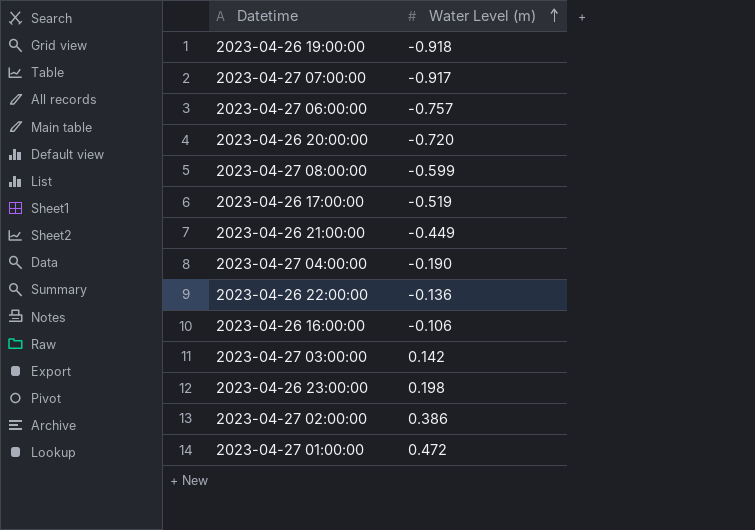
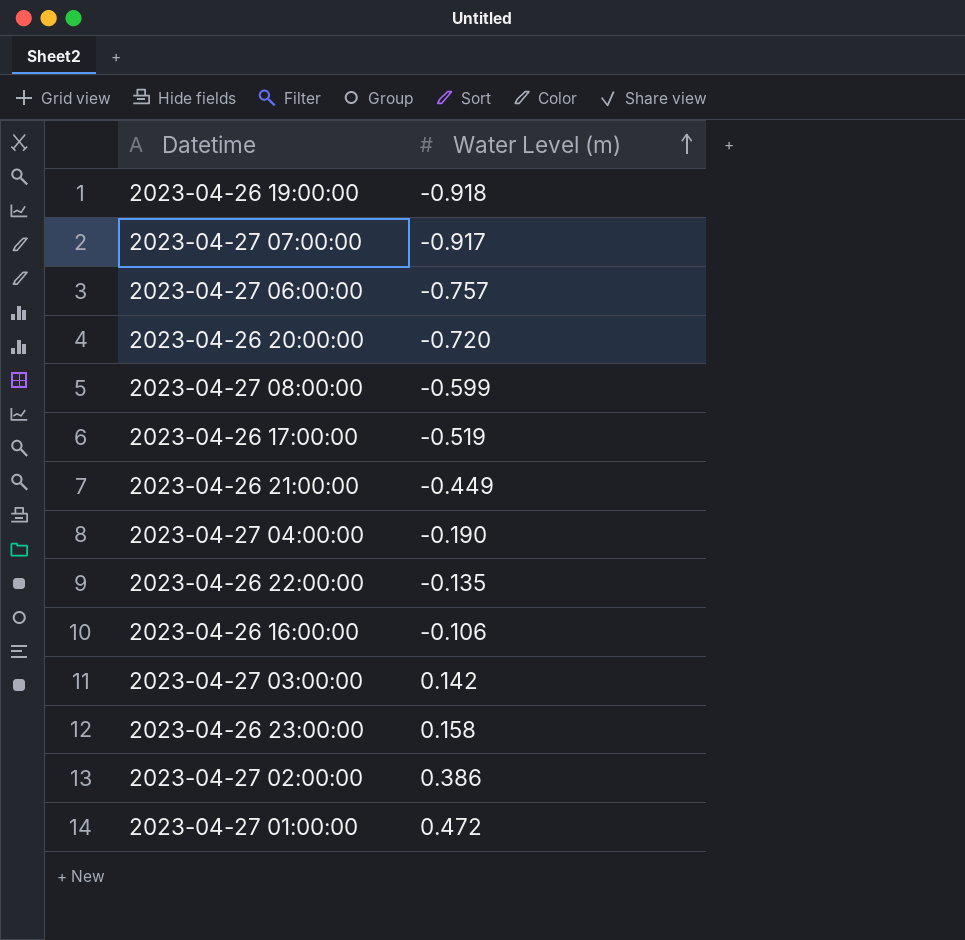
2023-04-26 22:00:00 | Water Level (m): -0.136 -> -0.135
2023-04-26 23:00:00 | Water Level (m): 0.198 -> 0.158

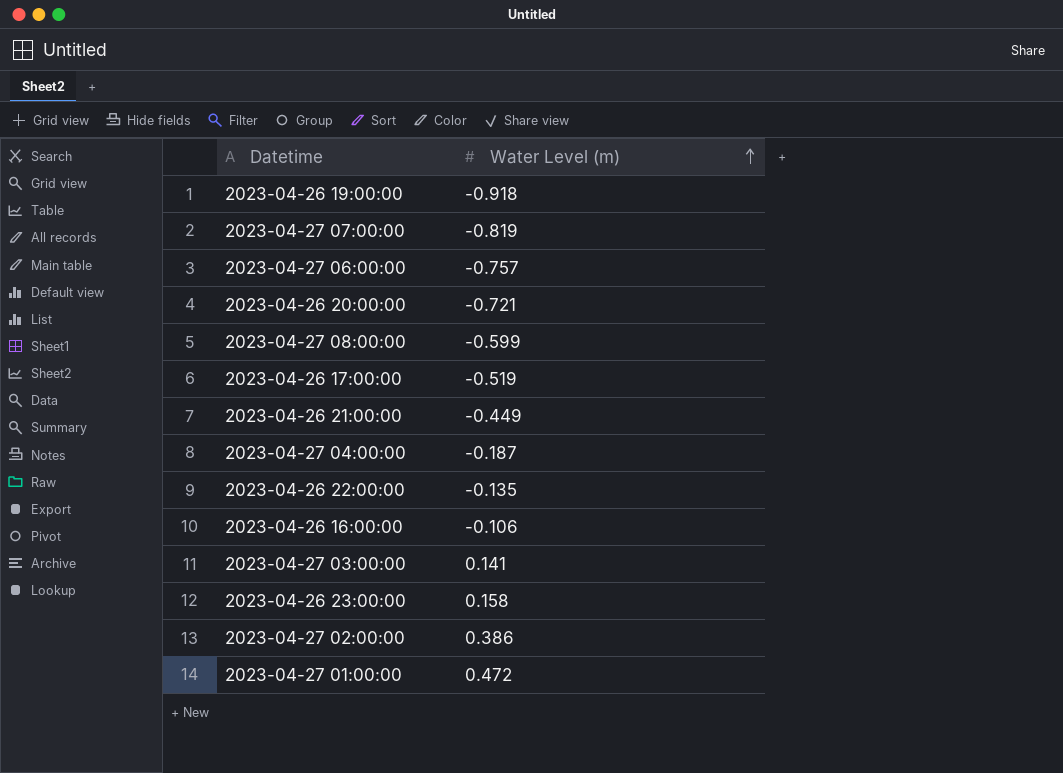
2023-04-27 07:00:00 | Water Level (m): -0.917 -> -0.819
2023-04-26 20:00:00 | Water Level (m): -0.720 -> -0.721
2023-04-27 04:00:00 | Water Level (m): -0.190 -> -0.187
2023-04-27 03:00:00 | Water Level (m): 0.142 -> 0.141

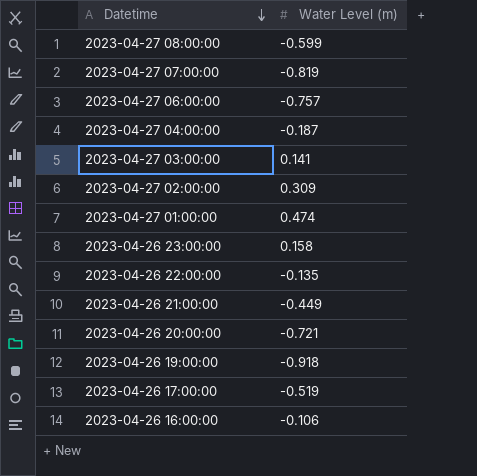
row order: Water Level (m) ascending -> Datetime descending
2023-04-27 02:00:00 | Water Level (m): 0.386 -> 0.309
2023-04-27 01:00:00 | Water Level (m): 0.472 -> 0.474

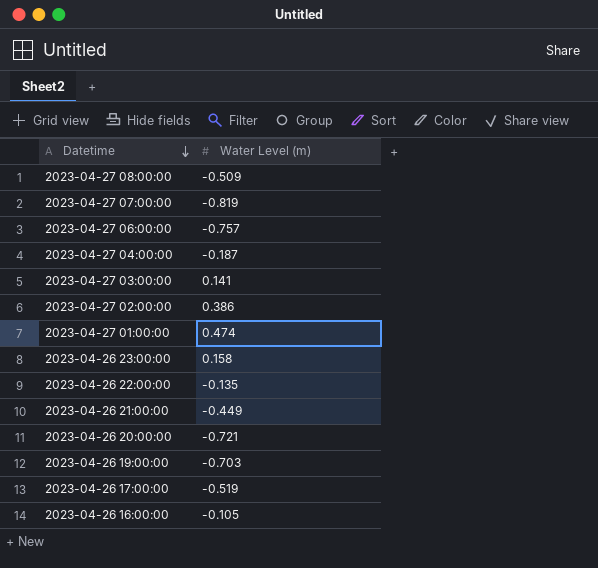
2023-04-27 08:00:00 | Water Level (m): -0.599 -> -0.509
2023-04-27 02:00:00 | Water Level (m): 0.309 -> 0.386
2023-04-26 19:00:00 | Water Level (m): -0.918 -> -0.703
2023-04-26 16:00:00 | Water Level (m): -0.106 -> -0.105

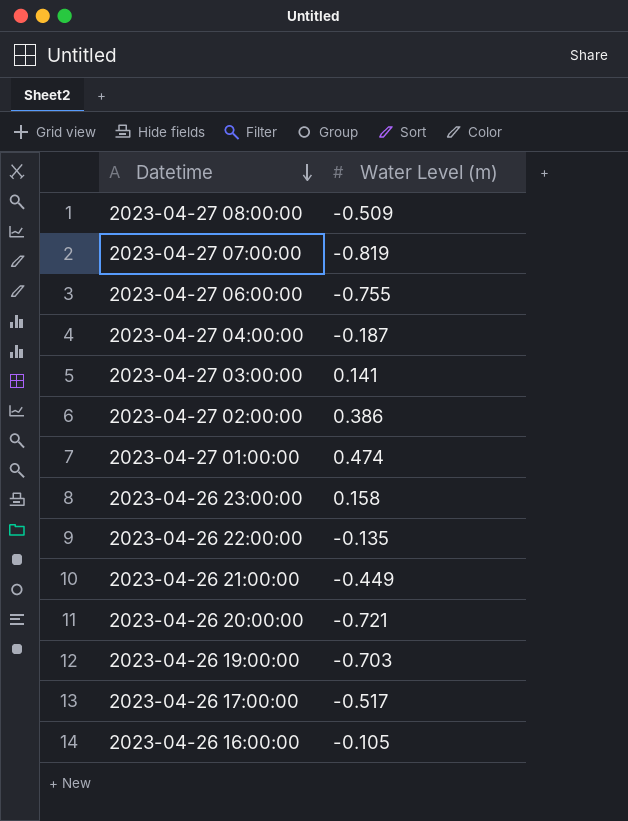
2023-04-27 06:00:00 | Water Level (m): -0.757 -> -0.755
2023-04-26 17:00:00 | Water Level (m): -0.519 -> -0.517

